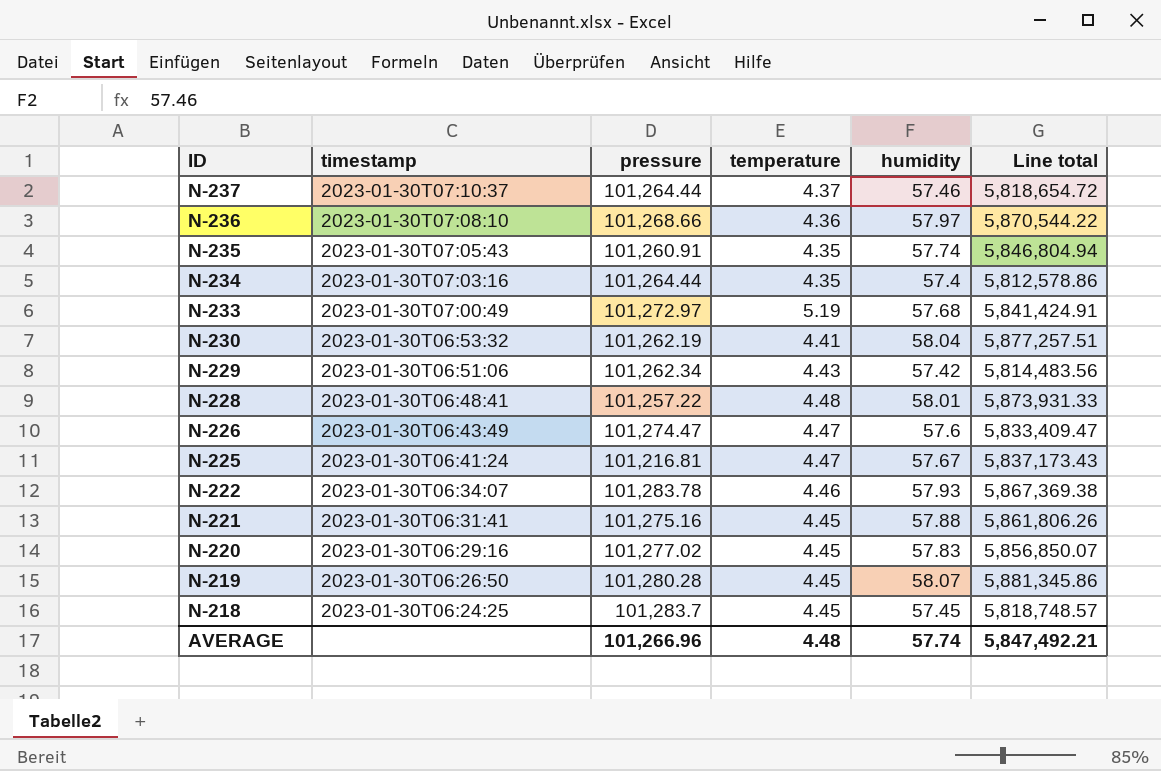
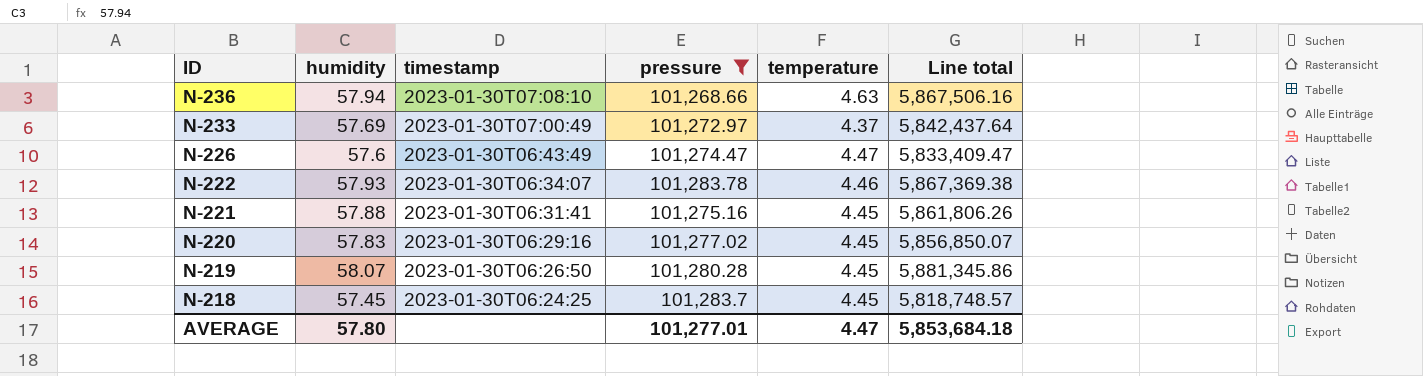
filter: none -> pressure >= 101,268.66
column humidity | position: 5 -> 2
N-236 | humidity: 57.97 -> 57.94
N-236 | temperature: 4.36 -> 4.63
N-236 | Line total: 5,870,544.22 -> 5,867,506.16
N-233 | humidity: 57.68 -> 57.69
N-233 | temperature: 5.19 -> 4.37
N-233 | Line total: 5,841,424.91 -> 5,842,437.64
AVERAGE | humidity: 57.74 -> 57.80
AVERAGE | pressure: 101,266.96 -> 101,277.01
AVERAGE | temperature: 4.48 -> 4.47
AVERAGE | Line total: 5,847,492.21 -> 5,853,684.18

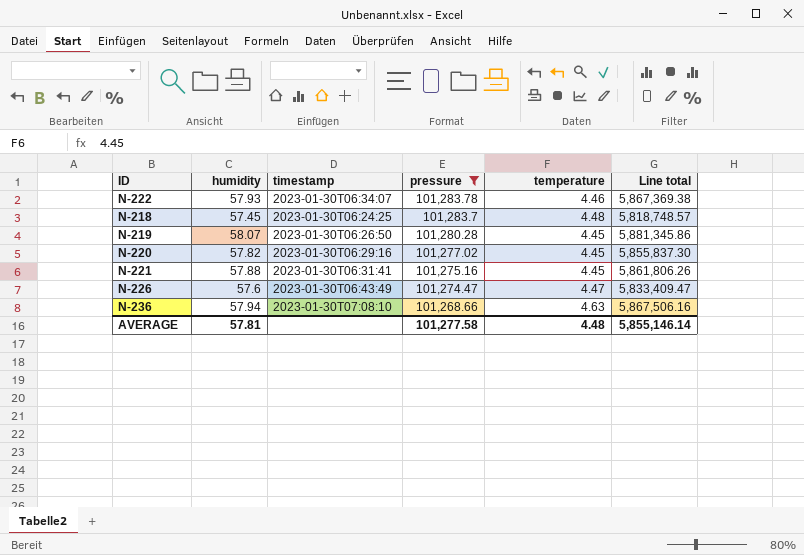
row order: ID descending -> pressure descending
row N-233: 57.69 | 2023-01-30T07:00:49 | 101,272.97 | 4.37 | 5,842,437.64 -> none
N-218 | temperature: 4.45 -> 4.48
N-220 | humidity: 57.83 -> 57.82
N-220 | Line total: 5,856,850.07 -> 5,855,837.30
AVERAGE | humidity: 57.80 -> 57.81
AVERAGE | pressure: 101,277.01 -> 101,277.58
AVERAGE | temperature: 4.47 -> 4.48
AVERAGE | Line total: 5,853,684.18 -> 5,855,146.14

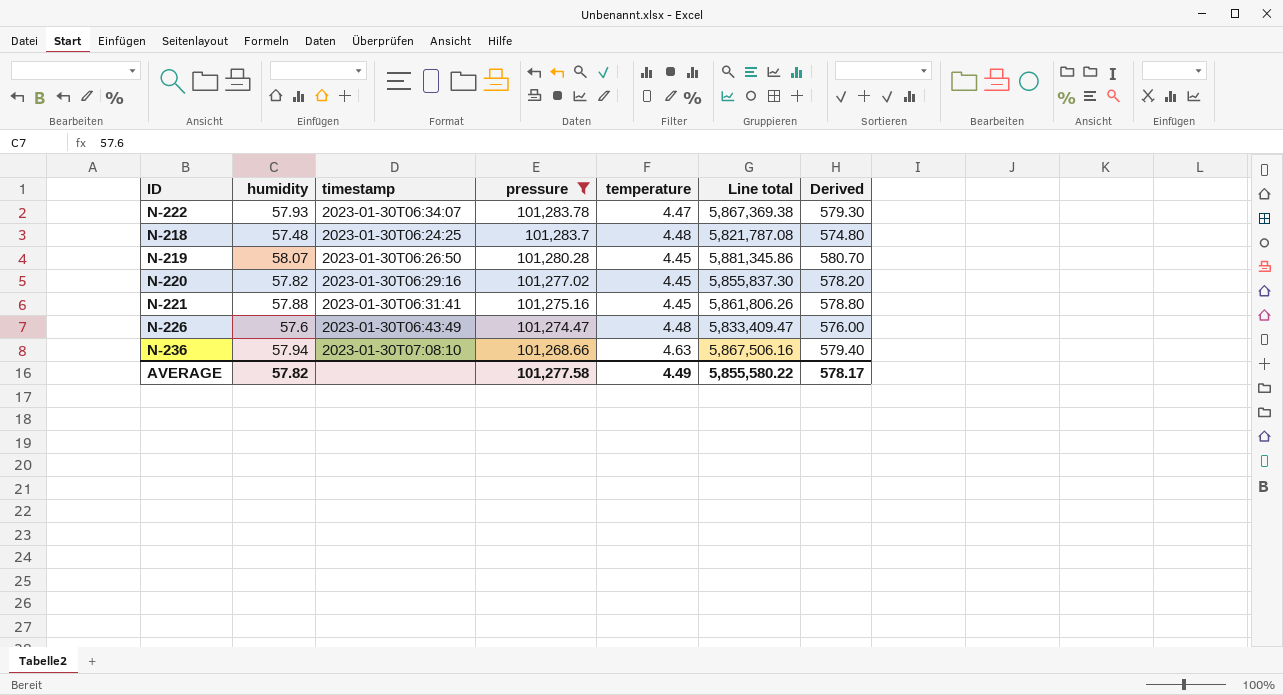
column Derived | formula: none -> [humidity] * 10
N-222 | temperature: 4.46 -> 4.47
N-218 | humidity: 57.45 -> 57.48
N-218 | Line total: 5,818,748.57 -> 5,821,787.08
N-226 | temperature: 4.47 -> 4.48
AVERAGE | humidity: 57.81 -> 57.82
AVERAGE | temperature: 4.48 -> 4.49
AVERAGE | Line total: 5,855,146.14 -> 5,855,580.22

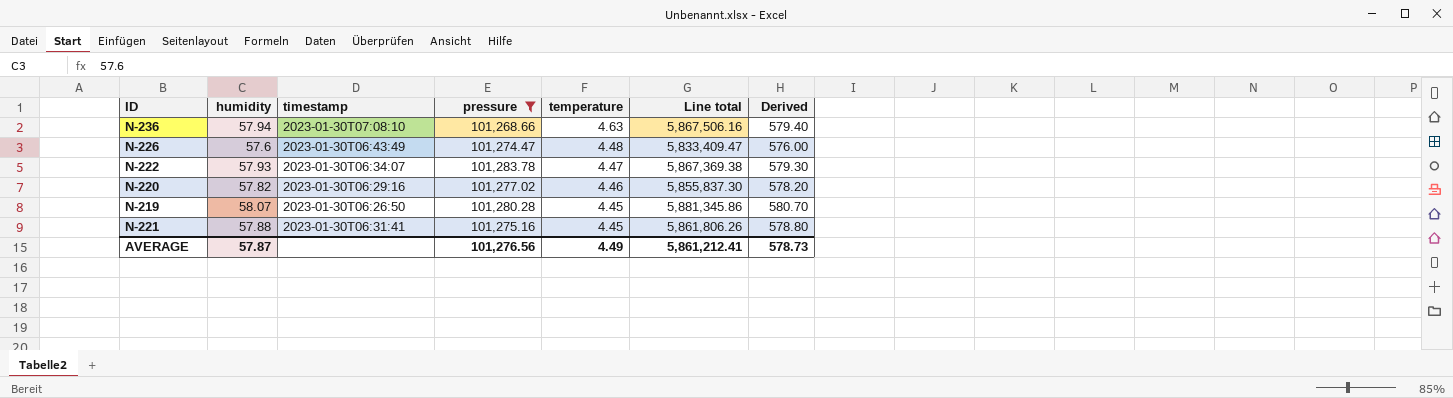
row order: pressure descending -> temperature descending
row N-218: 57.48 | 2023-01-30T06:24:25 | 101,283.7 | 4.48 | 5,821,787.08 | 574.80 -> none
N-220 | temperature: 4.45 -> 4.46
AVERAGE | humidity: 57.82 -> 57.87
AVERAGE | pressure: 101,277.58 -> 101,276.56
AVERAGE | Line total: 5,855,580.22 -> 5,861,212.41
AVERAGE | Derived: 578.17 -> 578.73

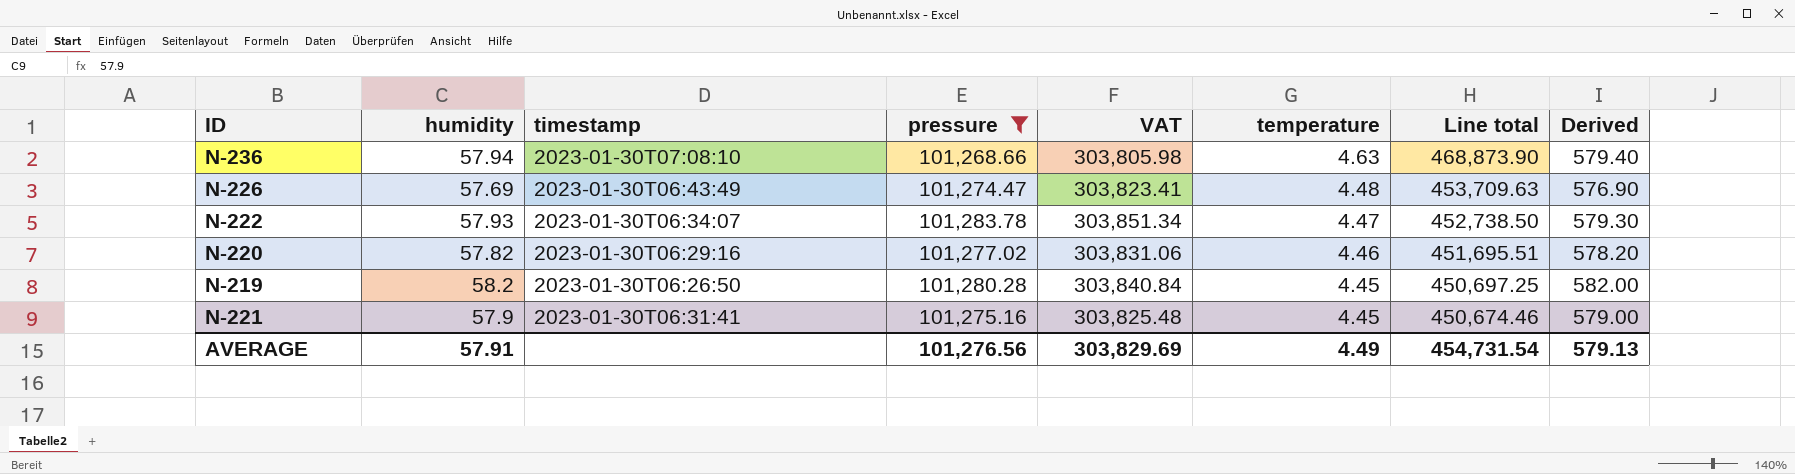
column VAT | formula: none -> [pressure] * 3
column Line total | formula: [humidity] * [pressure] -> [pressure] * [temperature]
N-226 | humidity: 57.6 -> 57.69
N-226 | Derived: 576.00 -> 576.90
N-219 | humidity: 58.07 -> 58.2
N-219 | Derived: 580.70 -> 582.00
N-221 | humidity: 57.88 -> 57.9
N-221 | Derived: 578.80 -> 579.00
AVERAGE | humidity: 57.87 -> 57.91
AVERAGE | Line total: 5,861,212.41 -> 454,731.54
AVERAGE | Derived: 578.73 -> 579.13

